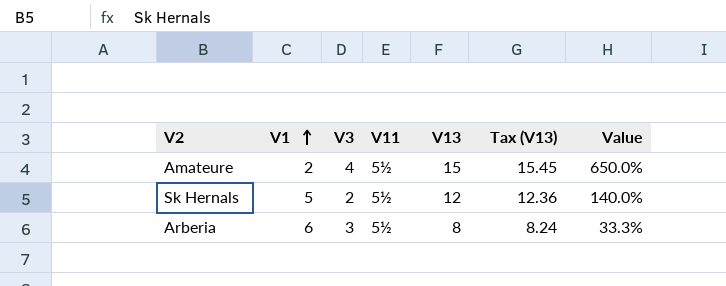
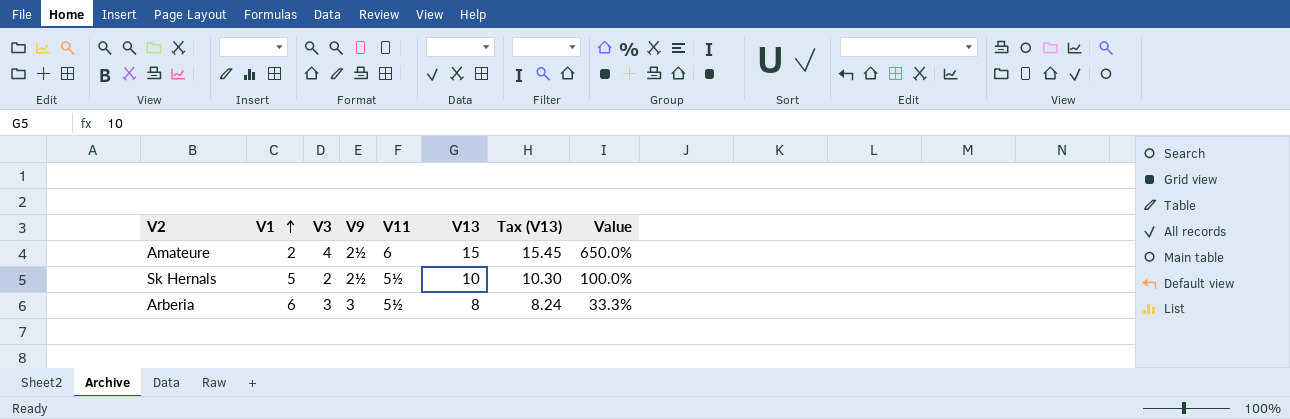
column V9 | position: none -> 4
Amateure | V11: 5½ -> 6
Sk Hernals | V13: 12 -> 10
Sk Hernals | Tax (V13): 12.36 -> 10.30
Sk Hernals | Value: 140.0% -> 100.0%

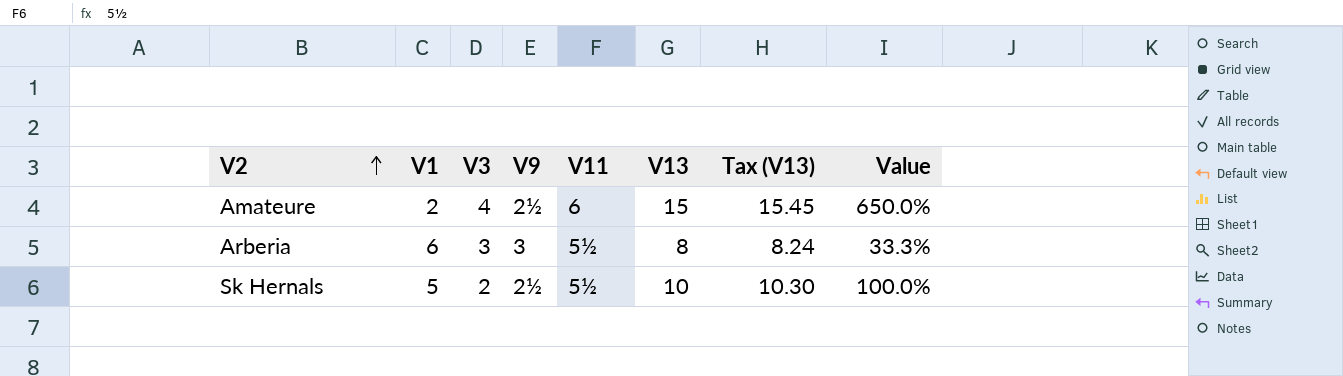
row order: V1 ascending -> V2 ascending

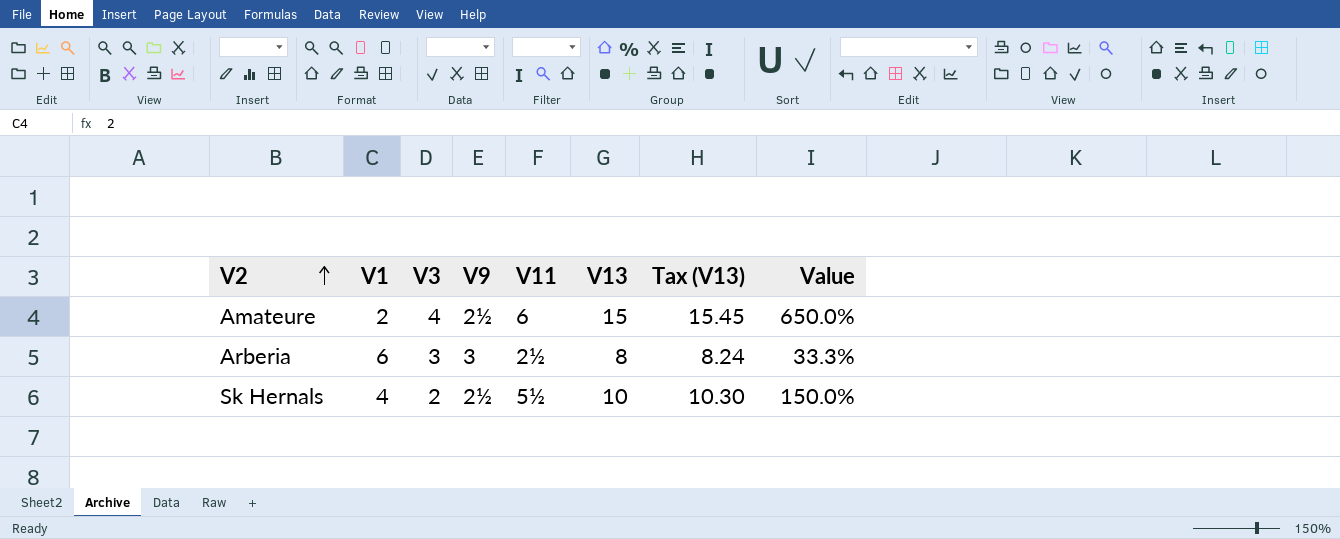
Arberia | V11: 5½ -> 2½
Sk Hernals | V1: 5 -> 4
Sk Hernals | Value: 100.0% -> 150.0%

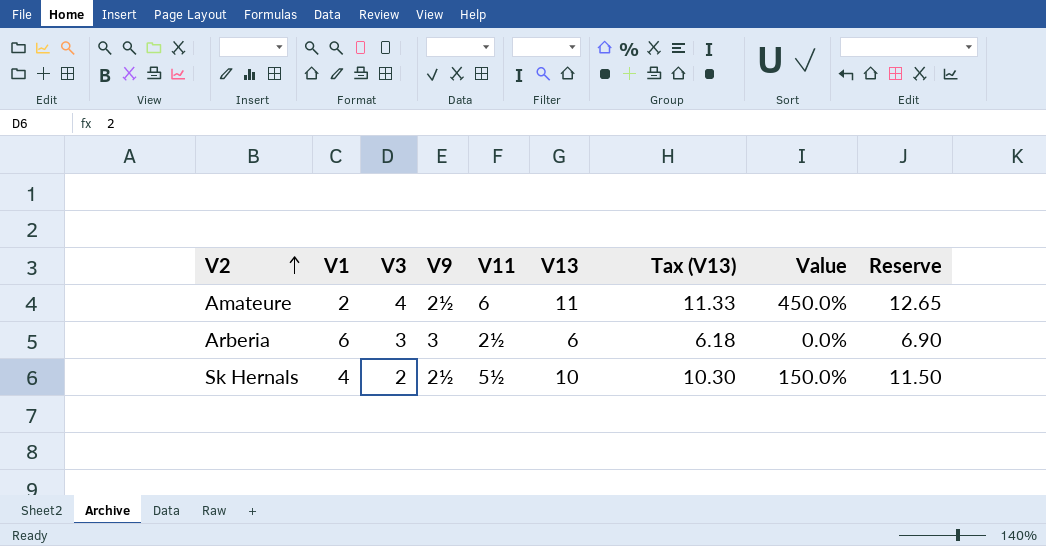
column Reserve | formula: none -> [V13] * 1.15
Amateure | V13: 15 -> 11
Amateure | Tax (V13): 15.45 -> 11.33
Amateure | Value: 650.0% -> 450.0%
Arberia | V13: 8 -> 6
Arberia | Tax (V13): 8.24 -> 6.18
Arberia | Value: 33.3% -> 0.0%

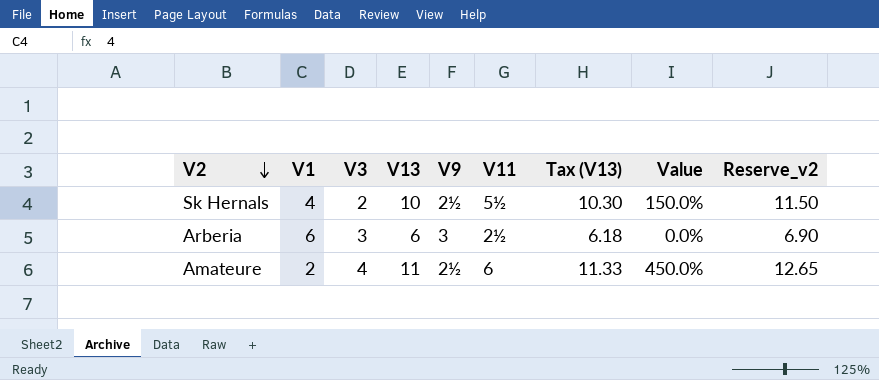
row order: V2 ascending -> V2 descending
column V13 | position: 6 -> 4
column name: Reserve -> Reserve_v2

